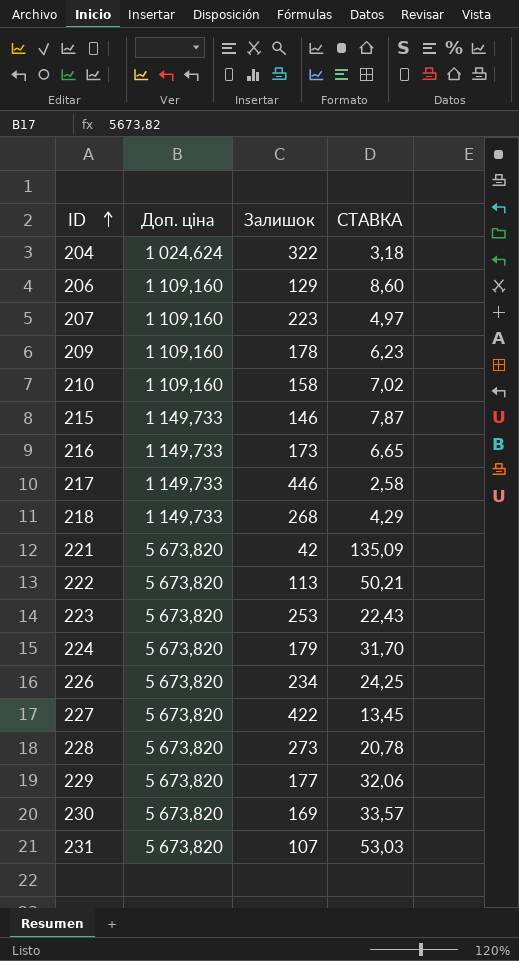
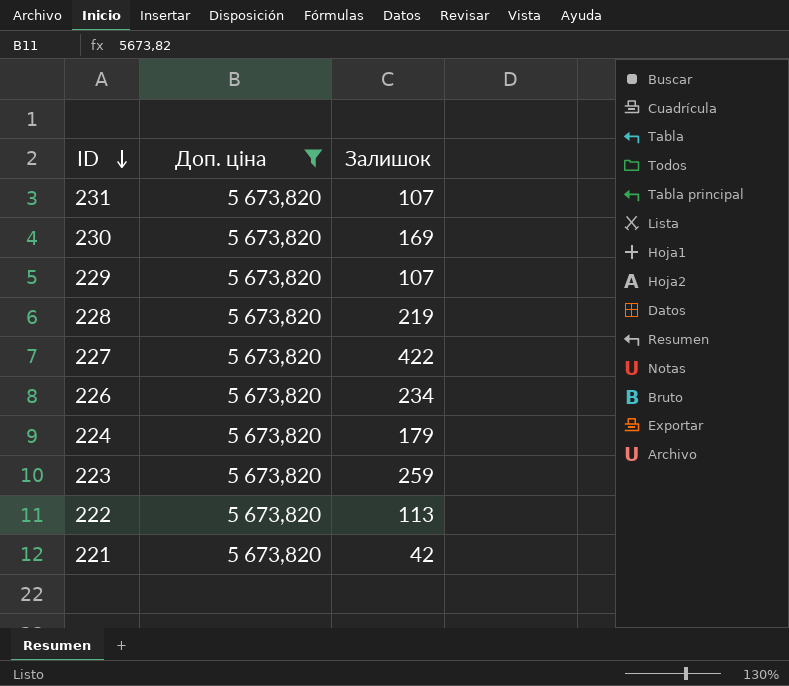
filter: none -> Доп. ціна = 5 673,820
row order: ID ascending -> ID descending
column СТАВКА | formula: [Доп. ціна] / [Залишок] -> none
229 | Залишок: 177 -> 107
228 | Залишок: 273 -> 219
223 | Залишок: 253 -> 259

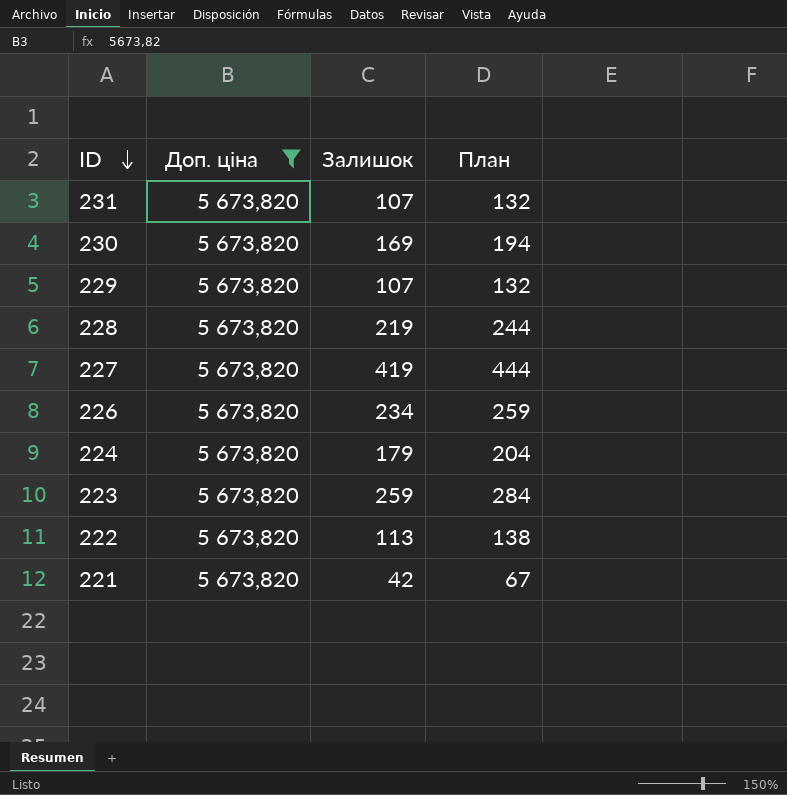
column План | formula: none -> [Залишок] + 25
227 | Залишок: 422 -> 419

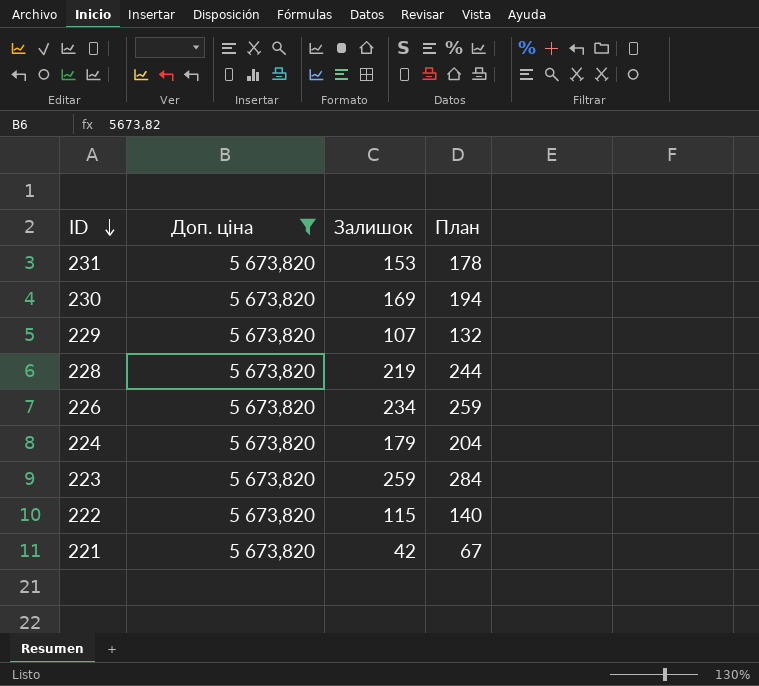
row 227: 5 673,820 | 419 | 444 -> none
231 | Залишок: 107 -> 153
231 | План: 132 -> 178
222 | Залишок: 113 -> 115
222 | План: 138 -> 140

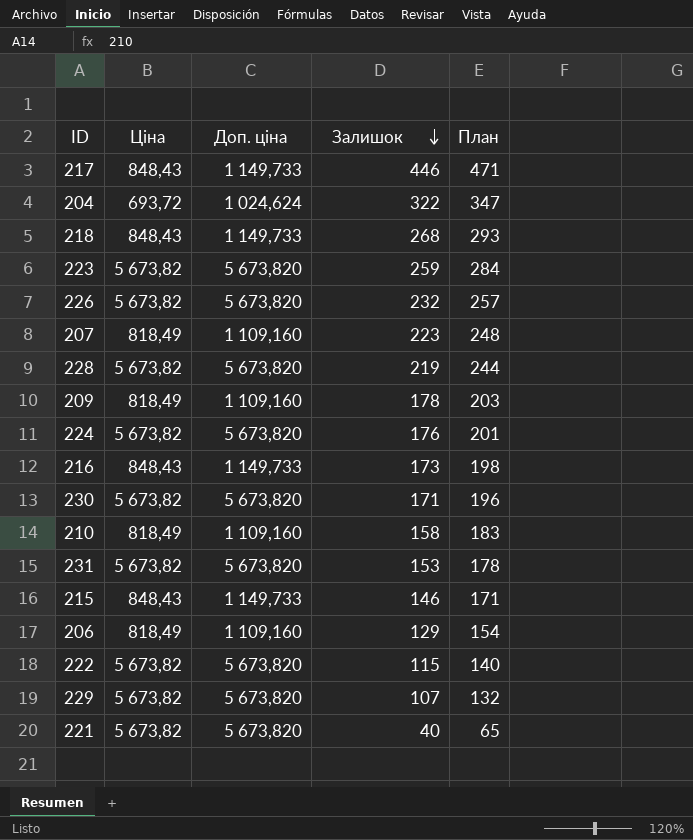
filter: Доп. ціна = 5 673,820 -> none
row order: ID descending -> Залишок descending
column Ціна | position: none -> 2
226 | Залишок: 234 -> 232
226 | План: 259 -> 257
224 | Залишок: 179 -> 176
224 | План: 204 -> 201
230 | Залишок: 169 -> 171
230 | План: 194 -> 196
221 | Залишок: 42 -> 40
221 | План: 67 -> 65

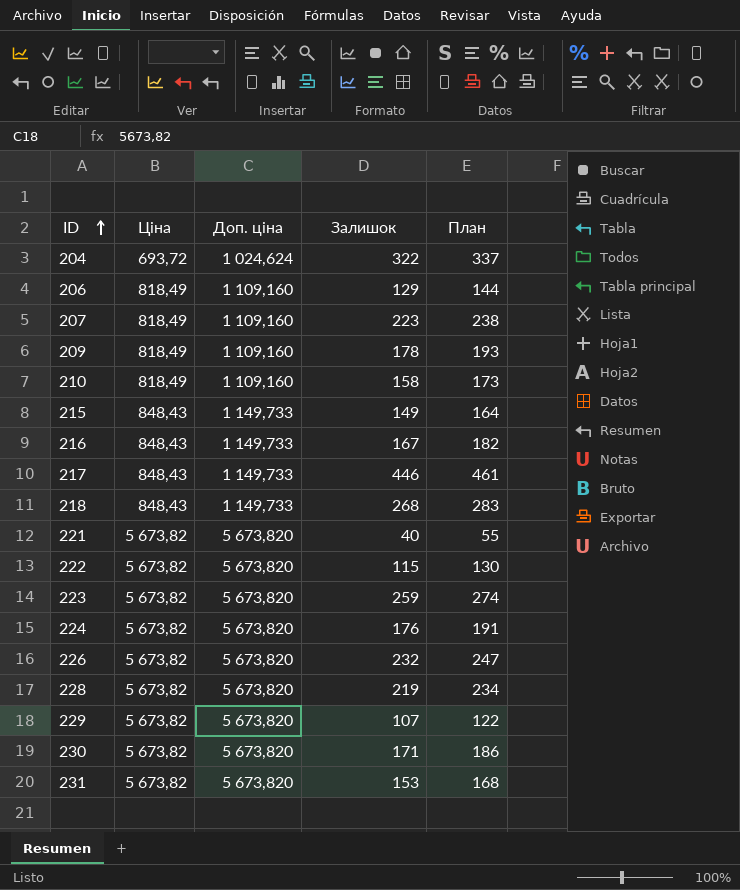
row order: Залишок descending -> ID ascending
column План | formula: [Залишок] + 25 -> [Залишок] + 15
215 | Залишок: 146 -> 149
216 | Залишок: 173 -> 167

